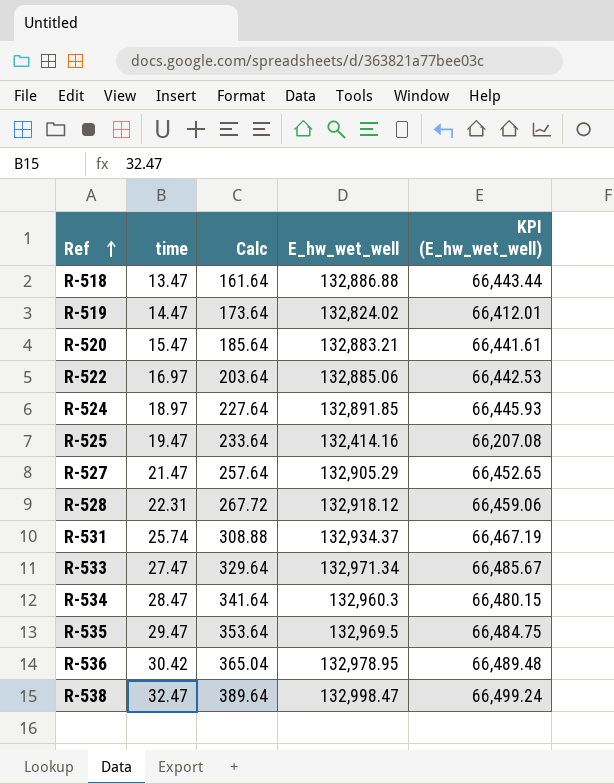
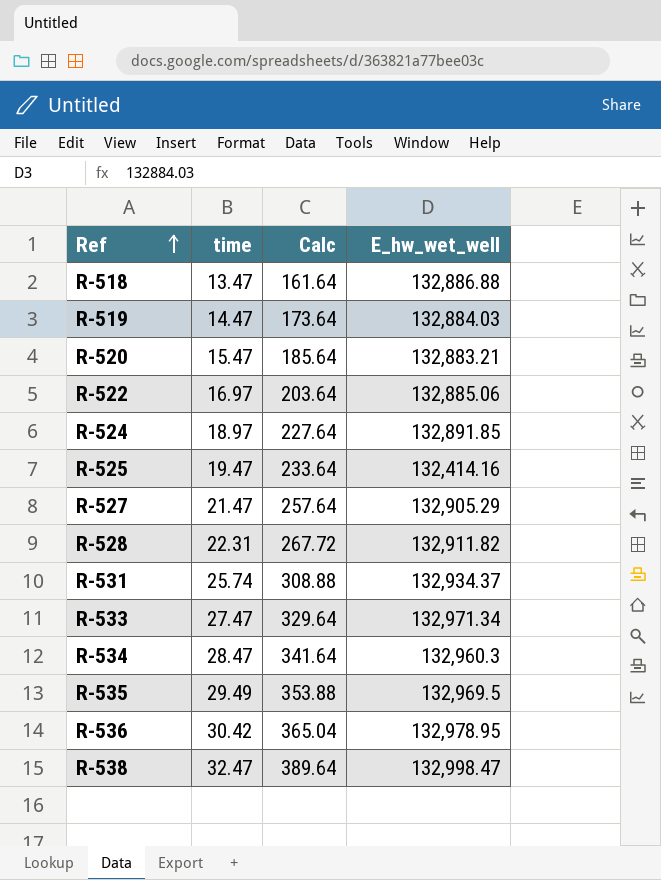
column KPI (E_hw_wet_well) | formula: [E_hw_wet_well] * 0.5 -> none
R-519 | E_hw_wet_well: 132,824.02 -> 132,884.03
R-528 | E_hw_wet_well: 132,918.12 -> 132,911.82
R-535 | time: 29.47 -> 29.49
R-535 | Calc: 353.64 -> 353.88

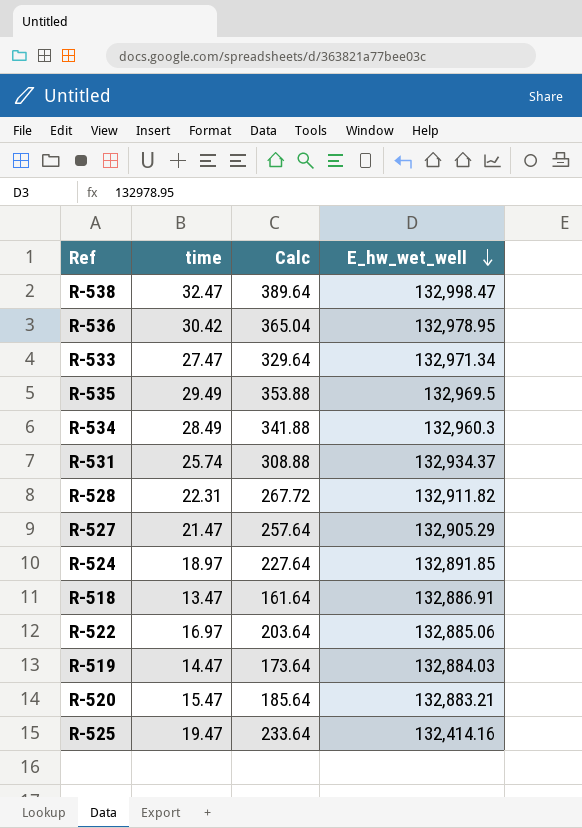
row order: Ref ascending -> E_hw_wet_well descending
R-534 | time: 28.47 -> 28.49
R-534 | Calc: 341.64 -> 341.88
R-518 | E_hw_wet_well: 132,886.88 -> 132,886.91

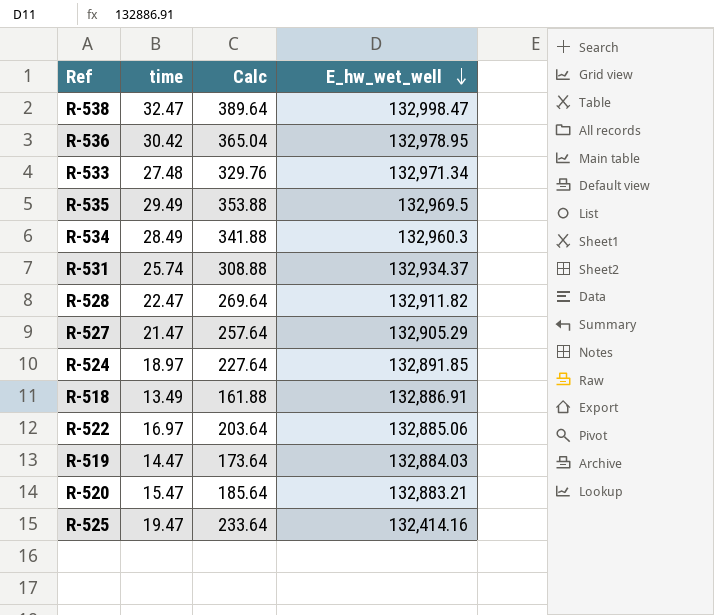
R-533 | time: 27.47 -> 27.48
R-533 | Calc: 329.64 -> 329.76
R-528 | time: 22.31 -> 22.47
R-528 | Calc: 267.72 -> 269.64
R-518 | time: 13.47 -> 13.49
R-518 | Calc: 161.64 -> 161.88

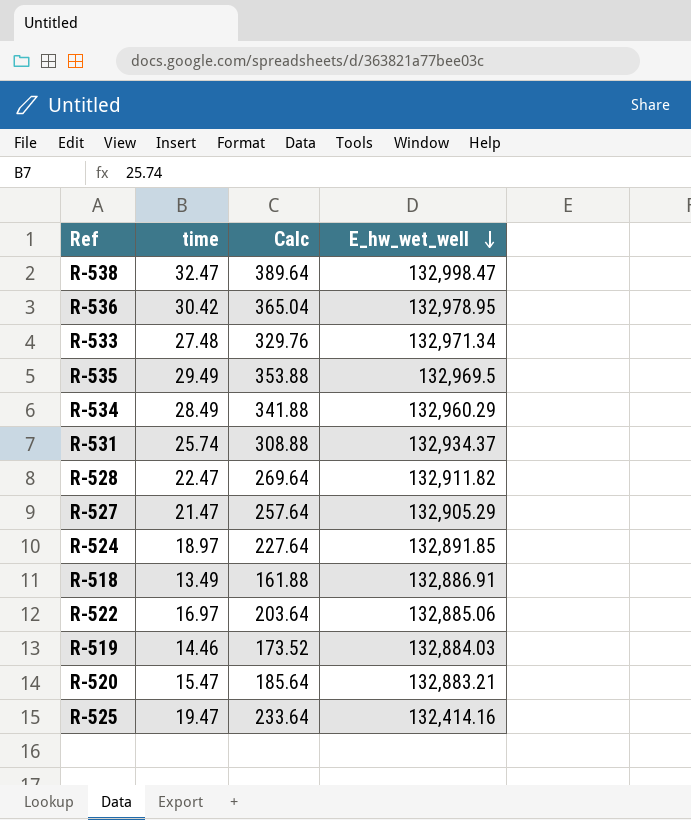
R-534 | E_hw_wet_well: 132,960.3 -> 132,960.29
R-519 | time: 14.47 -> 14.46
R-519 | Calc: 173.64 -> 173.52

